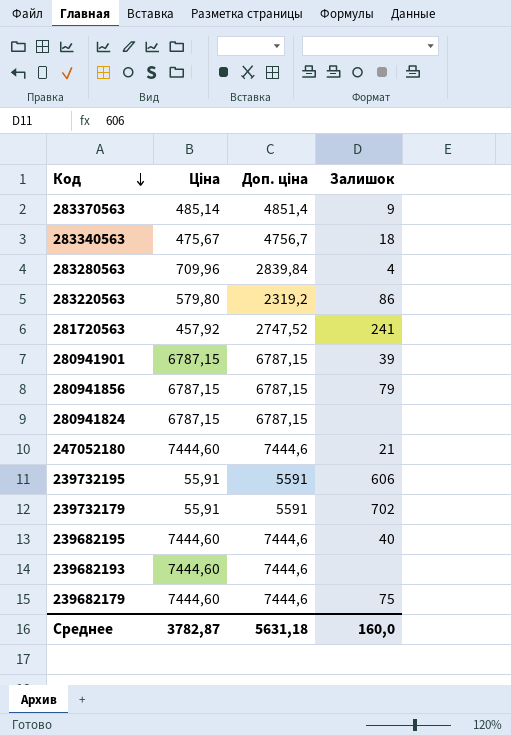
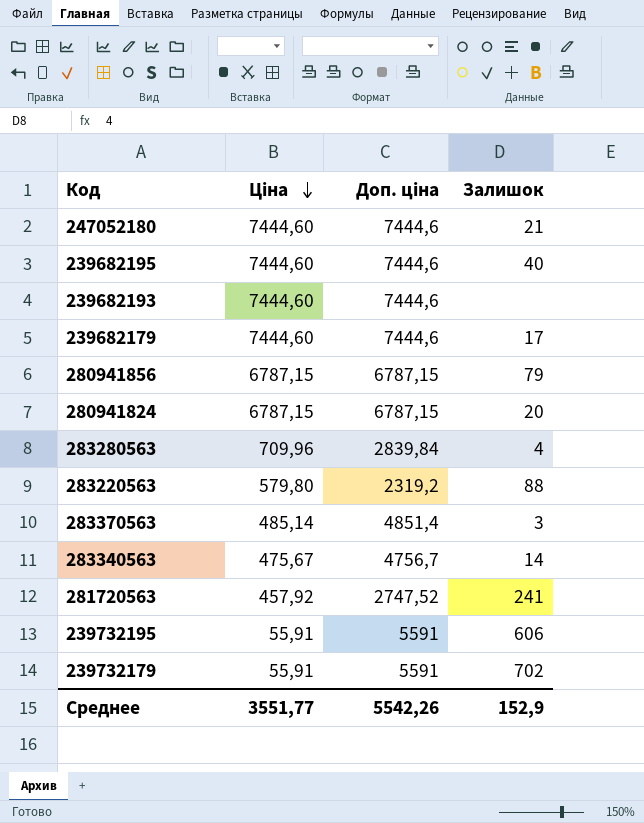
row order: Код descending -> Ціна descending
row 280941901: 6787,15 | 6787,15 | 39 -> none
239682179 | Залишок: 75 -> 17
280941824 | Залишок: none -> 20
283220563 | Залишок: 86 -> 88
283370563 | Залишок: 9 -> 3
283340563 | Залишок: 18 -> 14
Среднее | Ціна: 3782,87 -> 3551,77
Среднее | Доп. ціна: 5631,18 -> 5542,26
Среднее | Залишок: 160,0 -> 152,9

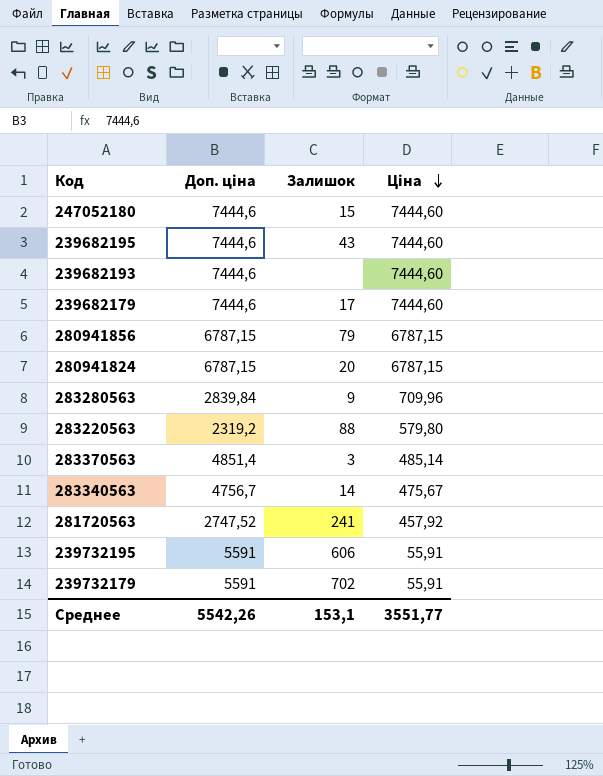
column Ціна | position: 2 -> 4
247052180 | Залишок: 21 -> 15
239682195 | Залишок: 40 -> 43
283280563 | Залишок: 4 -> 9
Среднее | Залишок: 152,9 -> 153,1

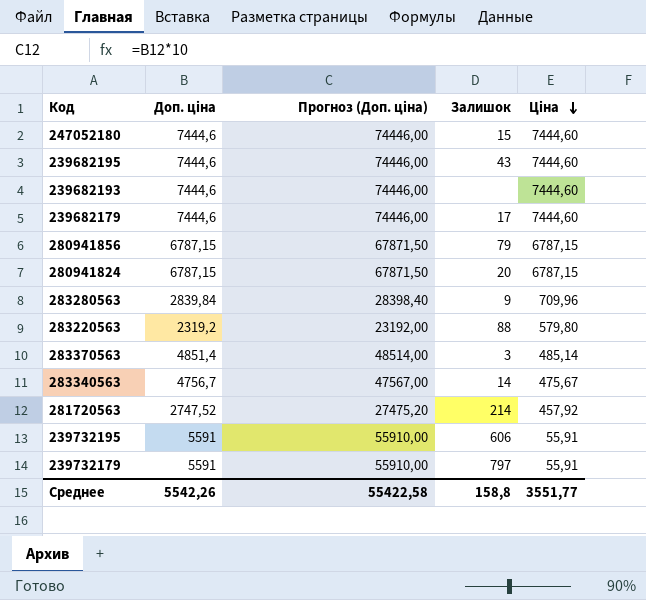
column Прогноз (Доп. ціна) | formula: none -> [Доп. ціна] * 10
281720563 | Залишок: 241 -> 214
239732179 | Залишок: 702 -> 797
Среднее | Залишок: 153,1 -> 158,8

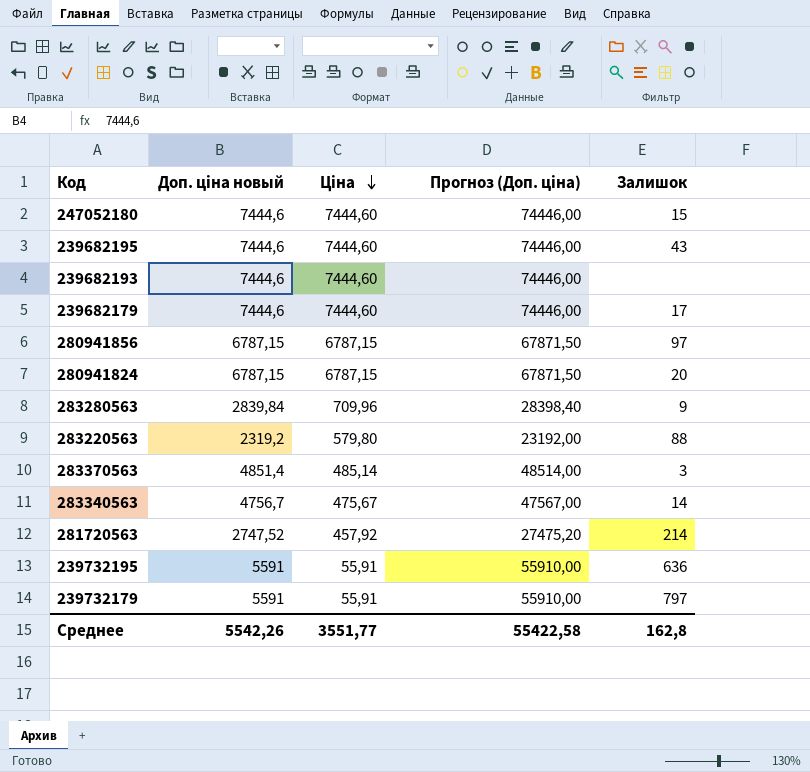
column name: Доп. ціна -> Доп. ціна новый
column Ціна | position: 5 -> 3
280941856 | Залишок: 79 -> 97
239732195 | Залишок: 606 -> 636
Среднее | Залишок: 158,8 -> 162,8

